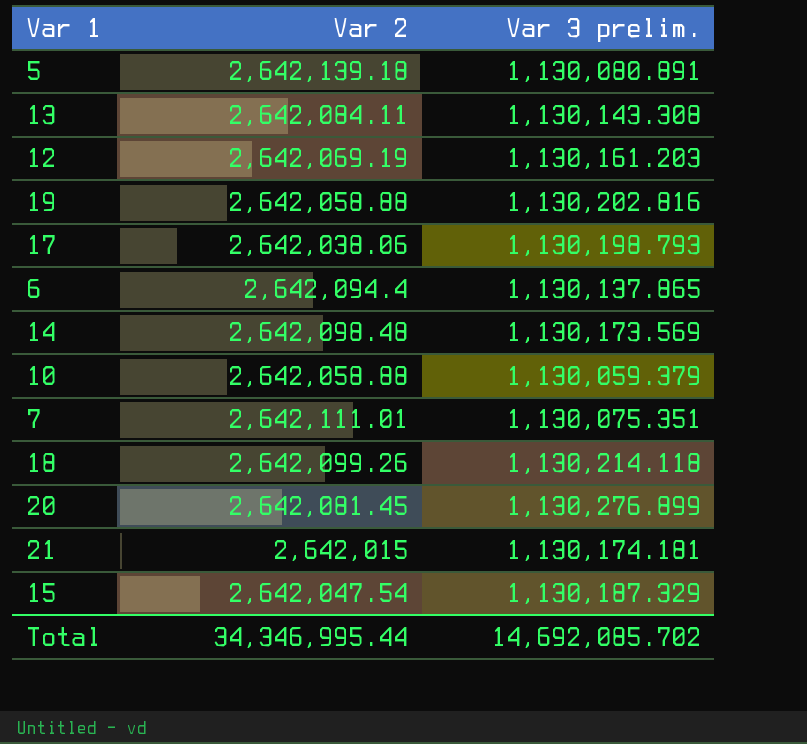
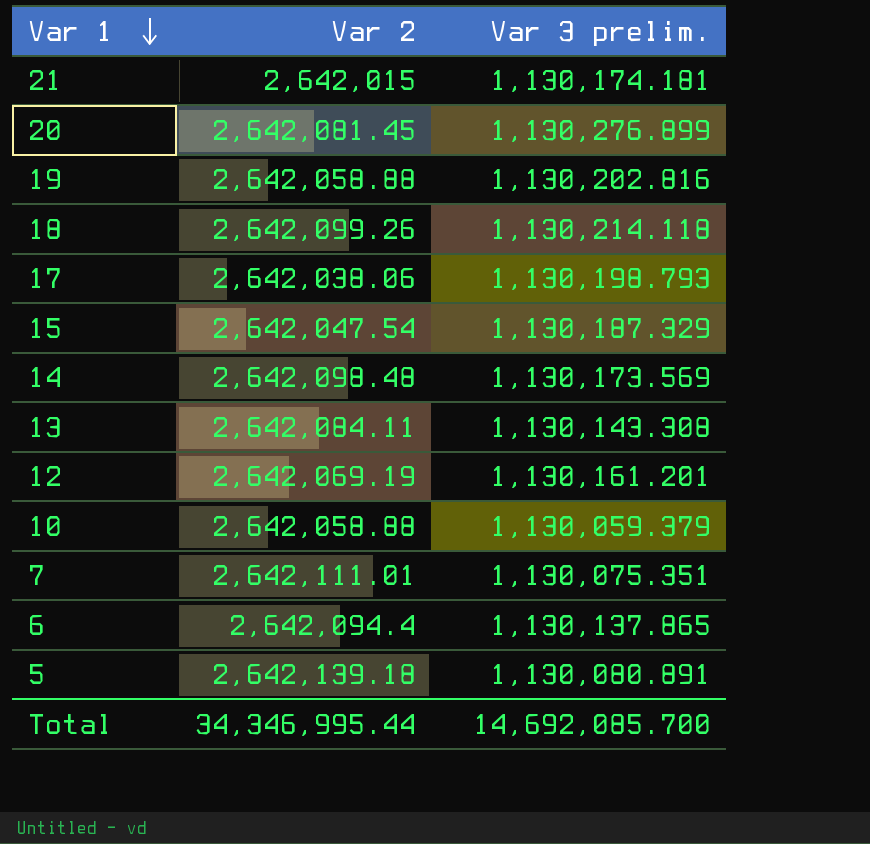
row order: none -> Var 1 descending
12 | Var 3 prelim.: 1,130,161.203 -> 1,130,161.201
Total | Var 3 prelim.: 14,692,085.702 -> 14,692,085.700

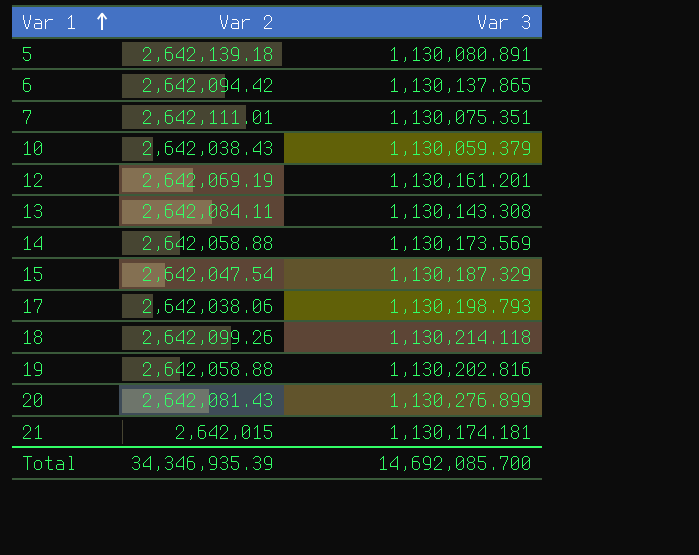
row order: Var 1 descending -> Var 1 ascending
column name: Var 3 prelim. -> Var 3
6 | Var 2: 2,642,094.4 -> 2,642,094.42
10 | Var 2: 2,642,058.88 -> 2,642,038.43
14 | Var 2: 2,642,098.48 -> 2,642,058.88
20 | Var 2: 2,642,081.45 -> 2,642,081.43
Total | Var 2: 34,346,995.44 -> 34,346,935.39

